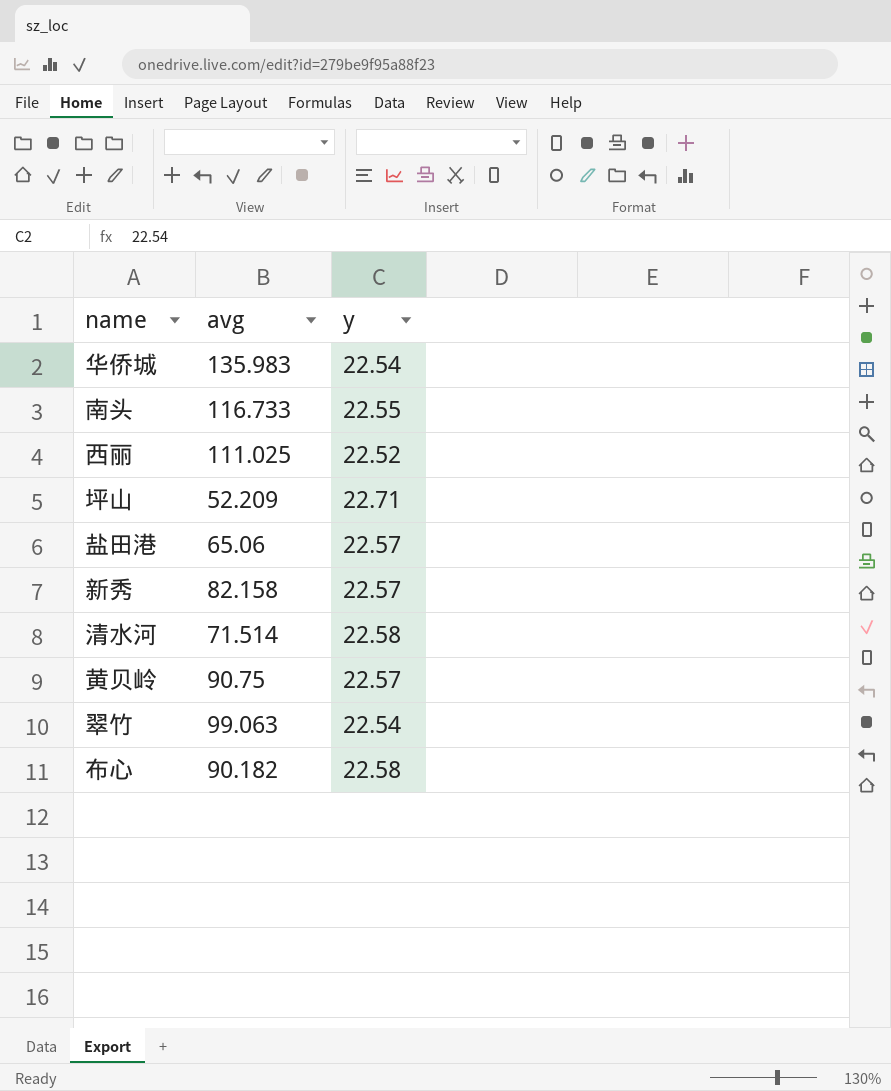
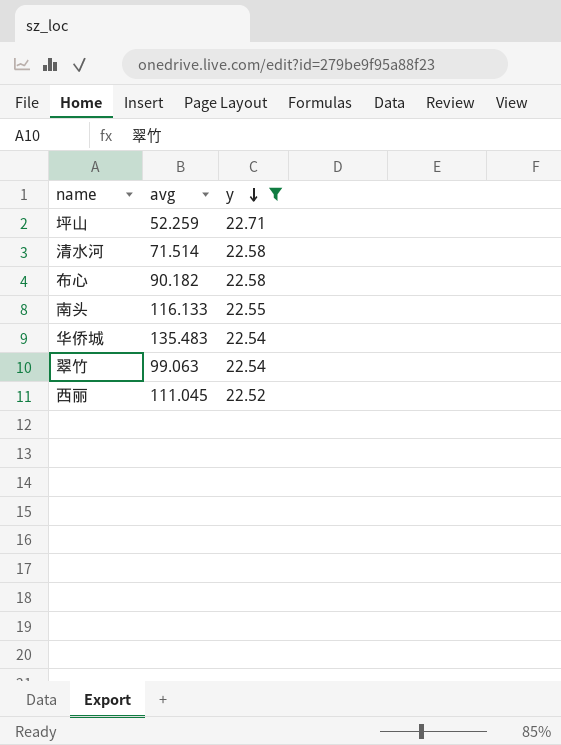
filter: none -> y != 22.57
row order: none -> y descending
坪山 | avg: 52.209 -> 52.259
南头 | avg: 116.733 -> 116.133
华侨城 | avg: 135.983 -> 135.483
西丽 | avg: 111.025 -> 111.045

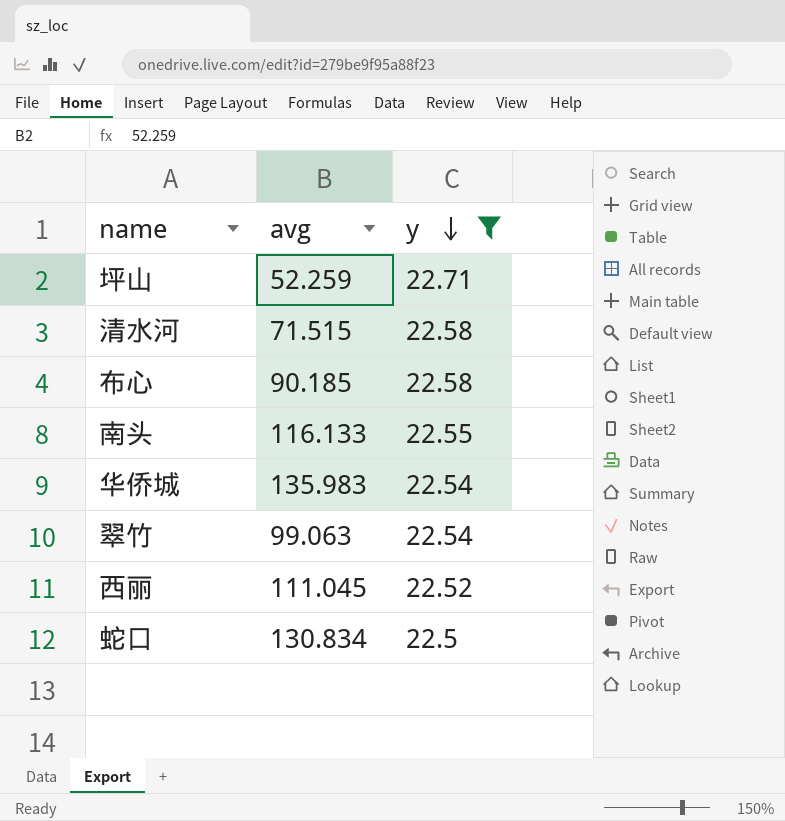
清水河 | avg: 71.514 -> 71.515
布心 | avg: 90.182 -> 90.185
华侨城 | avg: 135.483 -> 135.983
row 蛇口: none -> 130.834 | 22.5

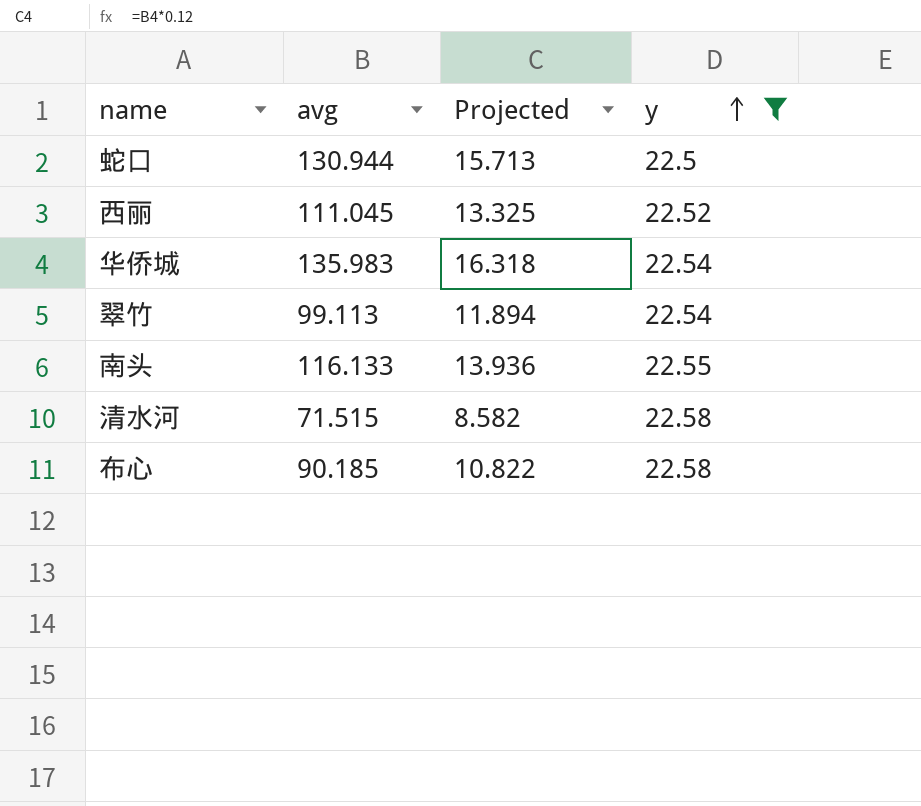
row order: y descending -> y ascending
column Projected | formula: none -> [avg] * 0.12
row 坪山: 52.259 | 22.71 -> none
蛇口 | avg: 130.834 -> 130.944
翠竹 | avg: 99.063 -> 99.113

